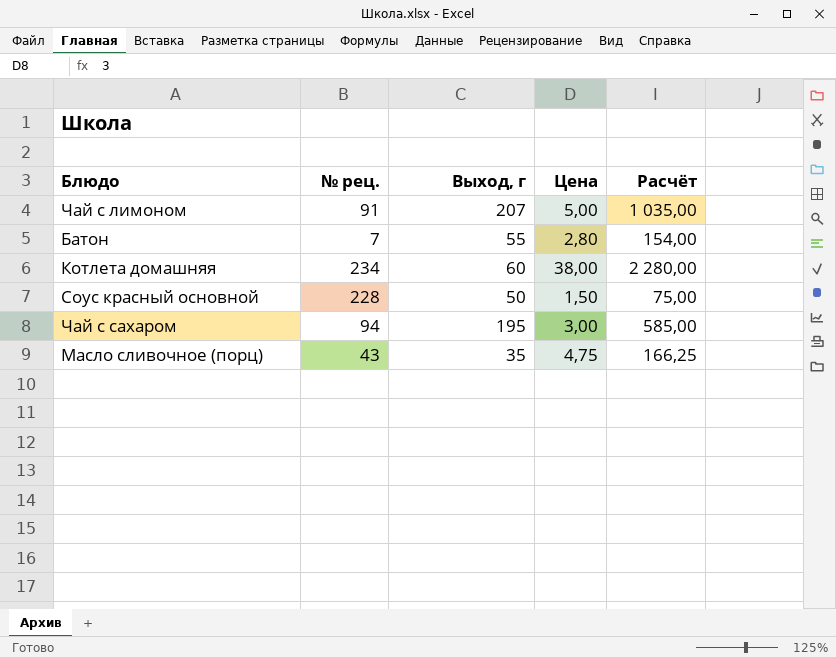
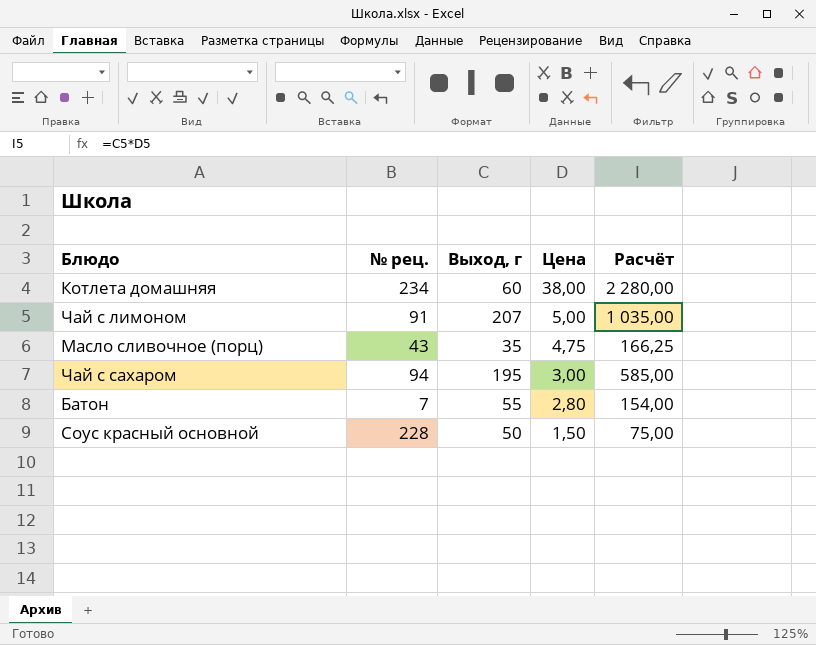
row order: none -> Цена descending

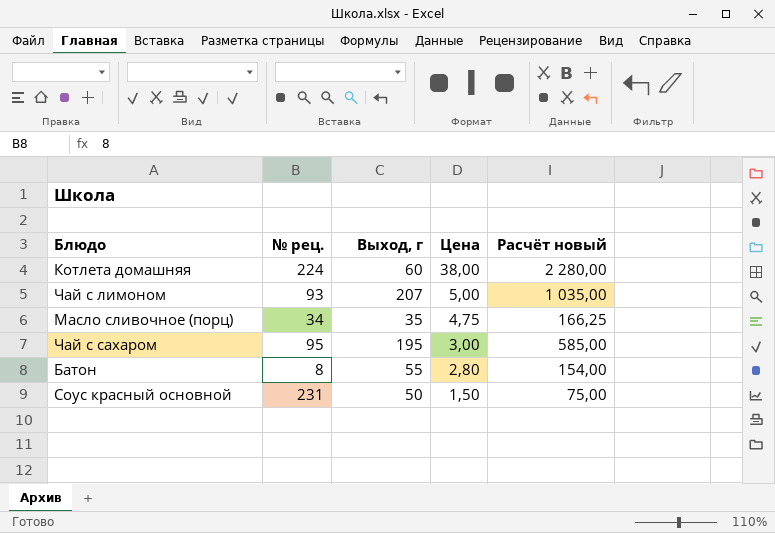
column name: Расчёт -> Расчёт новый
Котлета домашняя | № рец.: 234 -> 224
Чай с лимоном | № рец.: 91 -> 93
Масло сливочное (порц) | № рец.: 43 -> 34
Чай с сахаром | № рец.: 94 -> 95
Батон | № рец.: 7 -> 8
Соус красный основной | № рец.: 228 -> 231

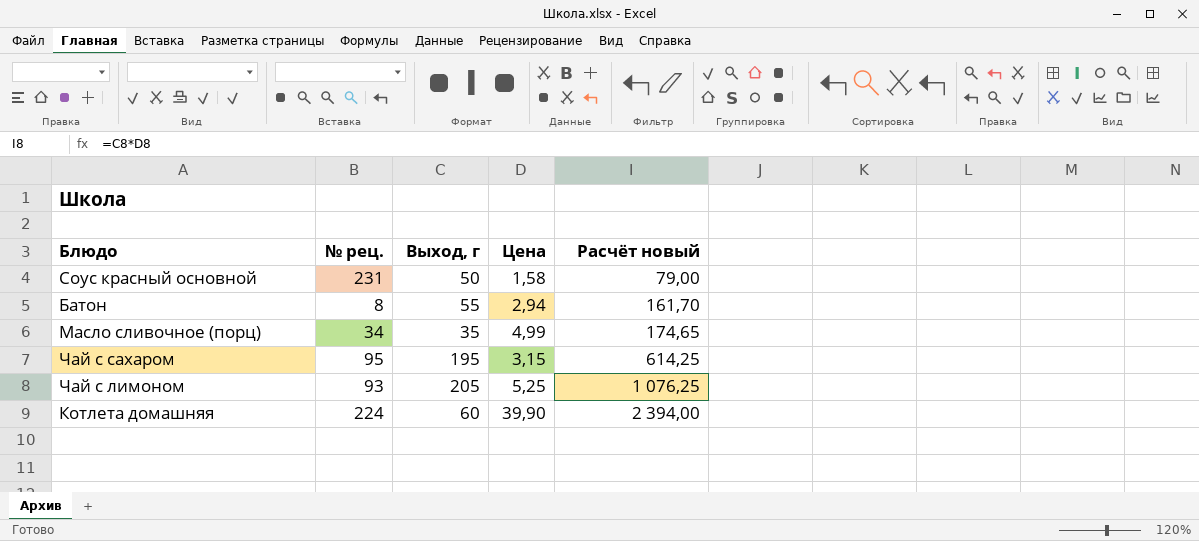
row order: Цена descending -> Расчёт новый ascending
Соус красный основной | Цена: 1,50 -> 1,58
Соус красный основной | Расчёт новый: 75,00 -> 79,00
Батон | Цена: 2,80 -> 2,94
Батон | Расчёт новый: 154,00 -> 161,70
Масло сливочное (порц) | Цена: 4,75 -> 4,99
Масло сливочное (порц) | Расчёт новый: 166,25 -> 174,65
Чай с сахаром | Цена: 3,00 -> 3,15
Чай с сахаром | Расчёт новый: 585,00 -> 614,25
Чай с лимоном | Выход, г: 207 -> 205
Чай с лимоном | Цена: 5,00 -> 5,25
Чай с лимоном | Расчёт новый: 1 035,00 -> 1 076,25
Котлета домашняя | Цена: 38,00 -> 39,90
Котлета домашняя | Расчёт новый: 2 280,00 -> 2 394,00

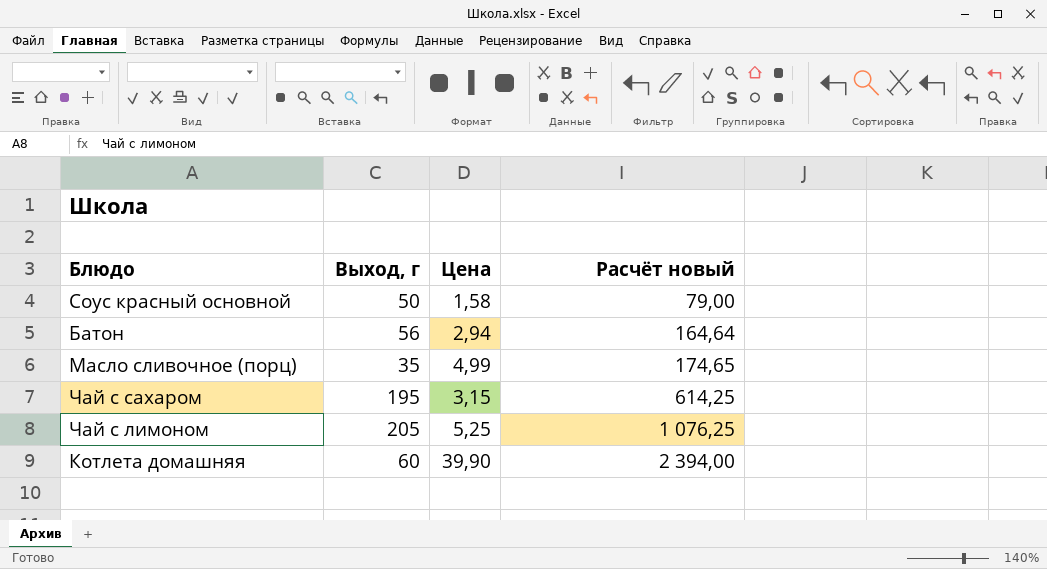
column № рец. | position: 2 -> none
Батон | Выход, г: 55 -> 56
Батон | Расчёт новый: 161,70 -> 164,64

